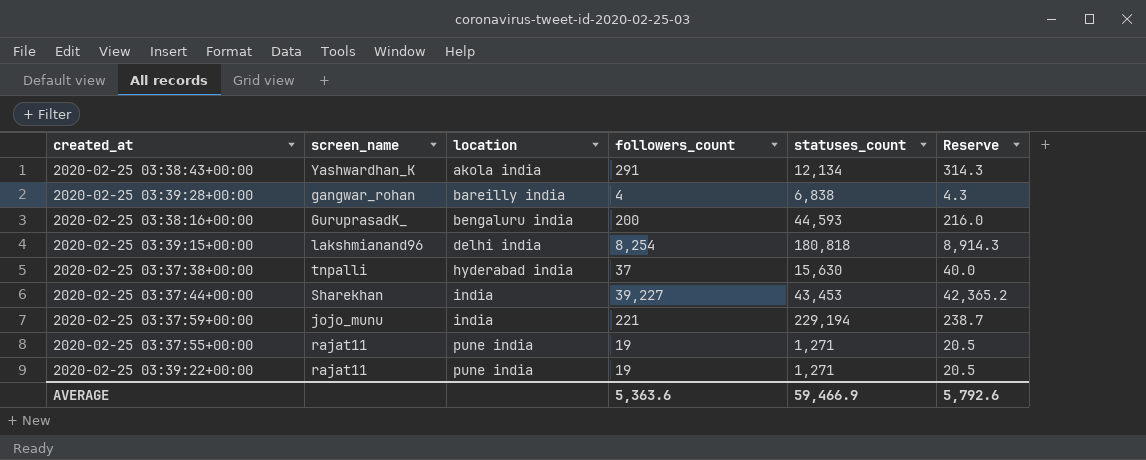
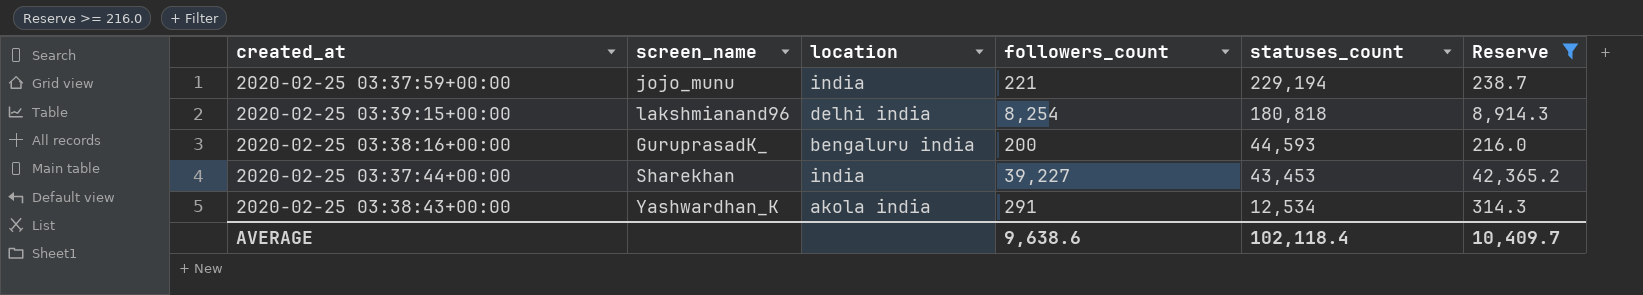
filter: none -> Reserve >= 216.0
row order: location ascending -> statuses_count descending
2020-02-25 03:38:43+00:00 | statuses_count: 12,134 -> 12,534
AVERAGE | followers_count: 5,363.6 -> 9,638.6
AVERAGE | statuses_count: 59,466.9 -> 102,118.4
AVERAGE | Reserve: 5,792.6 -> 10,409.7

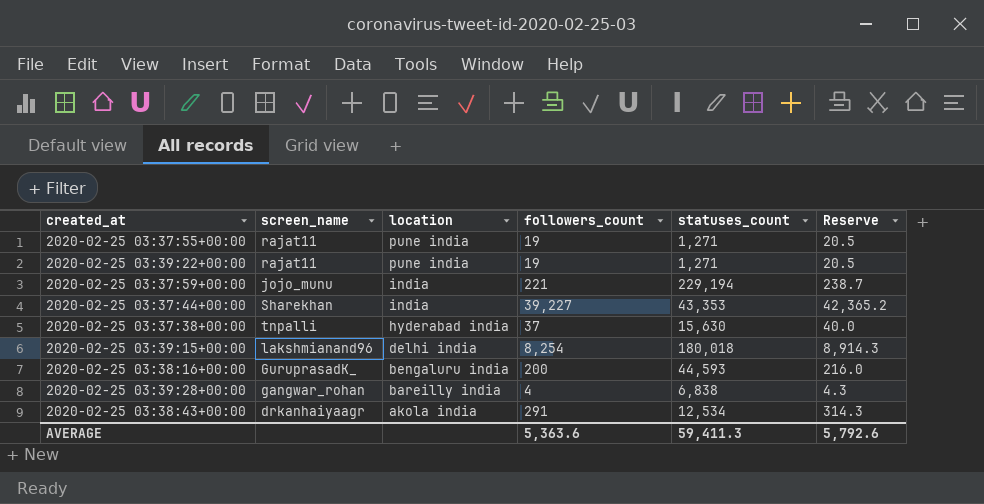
filter: Reserve >= 216.0 -> none
row order: statuses_count descending -> location descending
2020-02-25 03:37:44+00:00 | statuses_count: 43,453 -> 43,353
2020-02-25 03:39:15+00:00 | statuses_count: 180,818 -> 180,018
2020-02-25 03:38:43+00:00 | screen_name: Yashwardhan_K -> drkanhaiyaagr
AVERAGE | followers_count: 9,638.6 -> 5,363.6
AVERAGE | statuses_count: 102,118.4 -> 59,411.3
AVERAGE | Reserve: 10,409.7 -> 5,792.6

